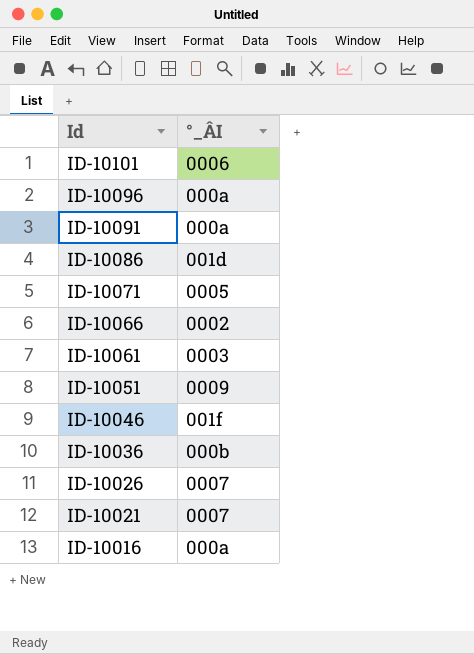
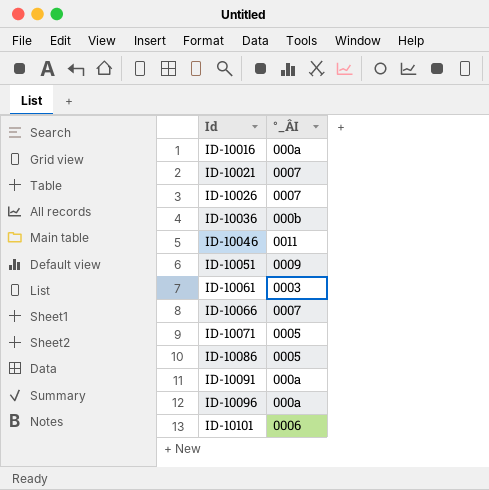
row order: Id descending -> Id ascending
ID-10046 | °_ÂI: 001f -> 0011
ID-10066 | °_ÂI: 0002 -> 0007
ID-10086 | °_ÂI: 001d -> 0005

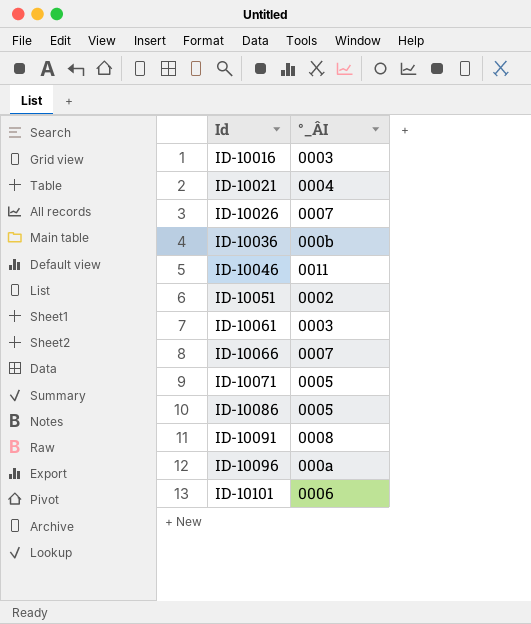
ID-10016 | °_ÂI: 000a -> 0003
ID-10021 | °_ÂI: 0007 -> 0004
ID-10051 | °_ÂI: 0009 -> 0002
ID-10091 | °_ÂI: 000a -> 0008

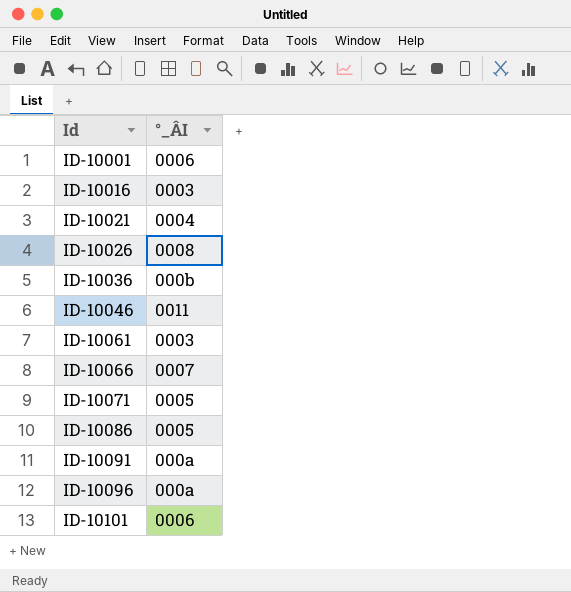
row ID-10051: 0002 -> none
row ID-10001: none -> 0006
ID-10026 | °_ÂI: 0007 -> 0008
ID-10091 | °_ÂI: 0008 -> 000a

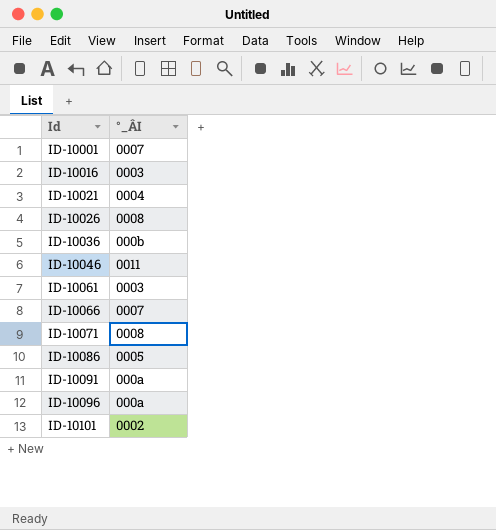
ID-10001 | °_ÂI: 0006 -> 0007
ID-10071 | °_ÂI: 0005 -> 0008
ID-10101 | °_ÂI: 0006 -> 0002

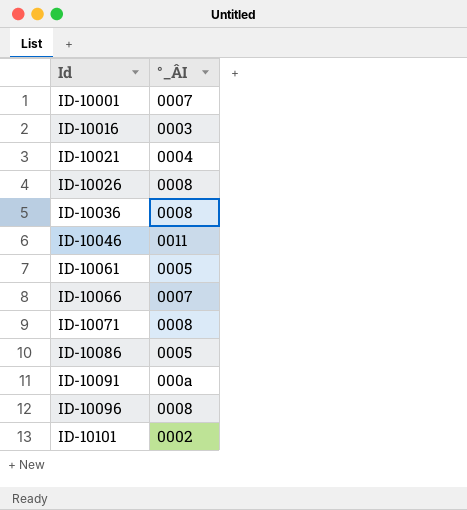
ID-10036 | °_ÂI: 000b -> 0008
ID-10061 | °_ÂI: 0003 -> 0005
ID-10096 | °_ÂI: 000a -> 0008

